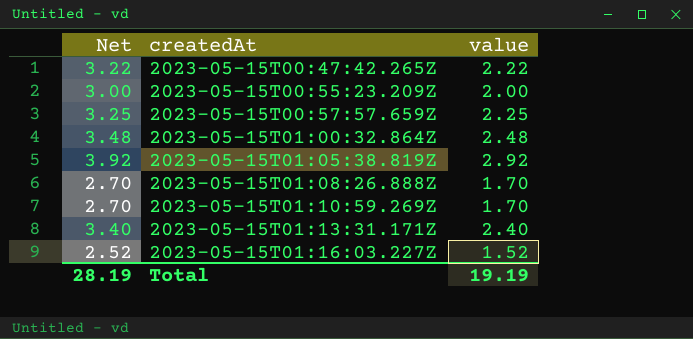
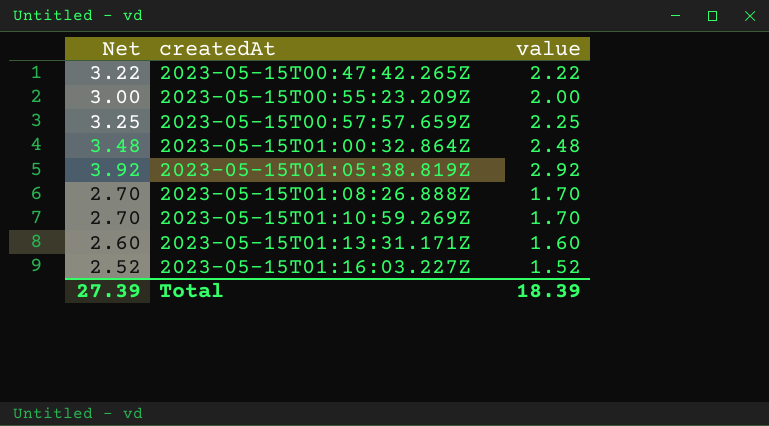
2023-05-15T01:13:31.171Z | Net: 3.40 -> 2.60
2023-05-15T01:13:31.171Z | value: 2.40 -> 1.60
Total | Net: 28.19 -> 27.39
Total | value: 19.19 -> 18.39

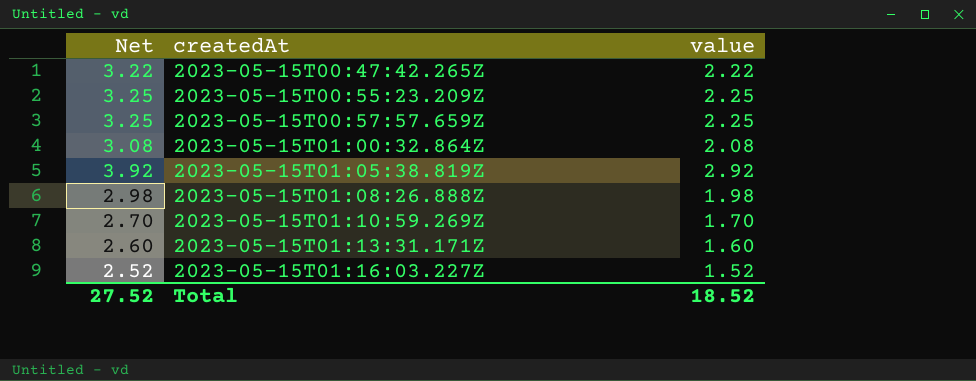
2023-05-15T00:55:23.209Z | Net: 3.00 -> 3.25
2023-05-15T00:55:23.209Z | value: 2.00 -> 2.25
2023-05-15T01:00:32.864Z | Net: 3.48 -> 3.08
2023-05-15T01:00:32.864Z | value: 2.48 -> 2.08
2023-05-15T01:08:26.888Z | Net: 2.70 -> 2.98
2023-05-15T01:08:26.888Z | value: 1.70 -> 1.98
Total | Net: 27.39 -> 27.52
Total | value: 18.39 -> 18.52

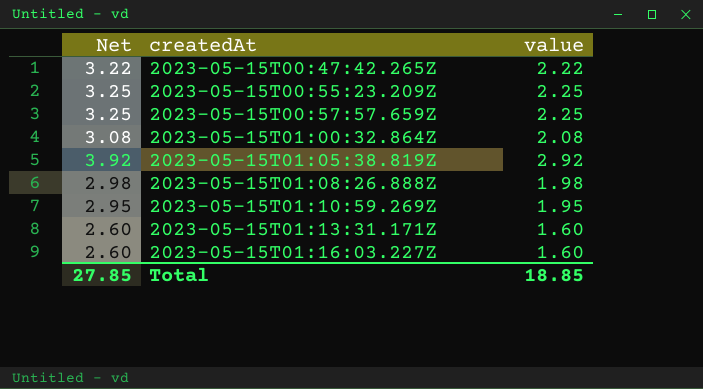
2023-05-15T01:10:59.269Z | Net: 2.70 -> 2.95
2023-05-15T01:10:59.269Z | value: 1.70 -> 1.95
2023-05-15T01:16:03.227Z | Net: 2.52 -> 2.60
2023-05-15T01:16:03.227Z | value: 1.52 -> 1.60
Total | Net: 27.52 -> 27.85
Total | value: 18.52 -> 18.85

